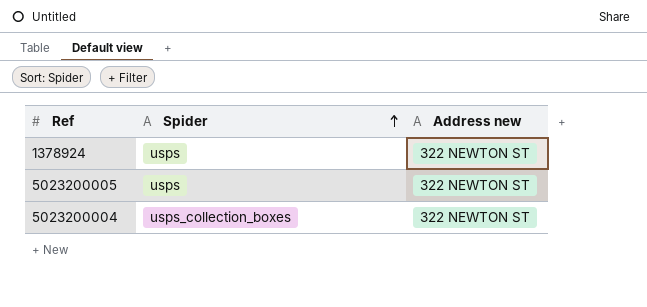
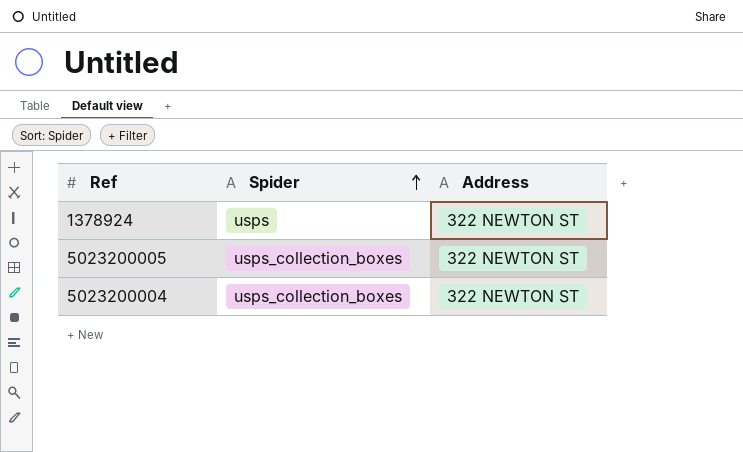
column name: Address new -> Address
5023200005 | Spider: usps -> usps_collection_boxes

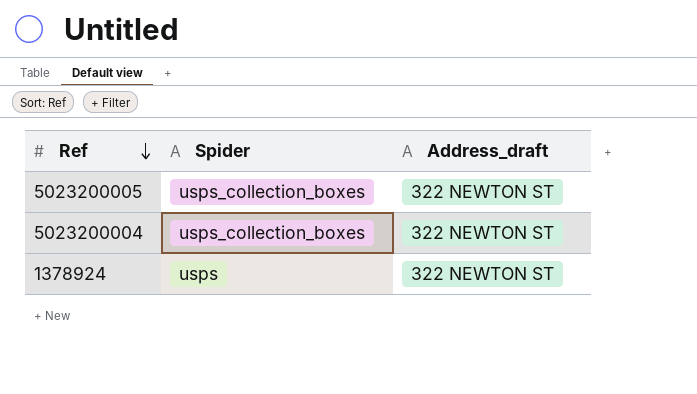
row order: Spider ascending -> Ref descending
column name: Address -> Address_draft

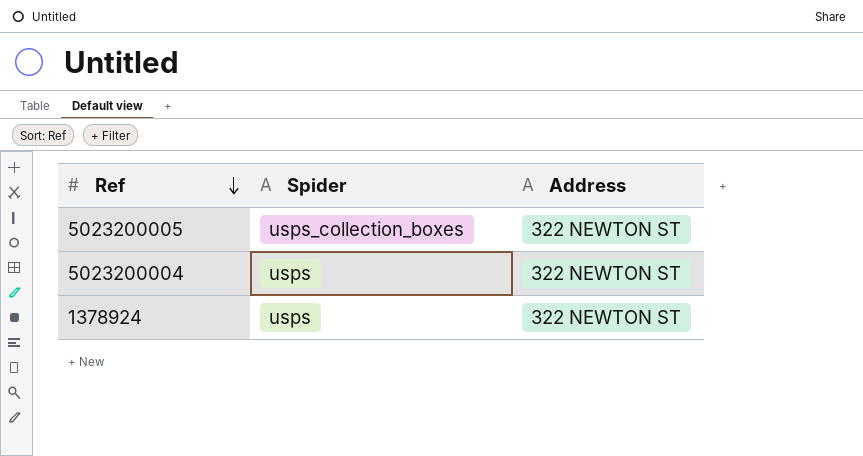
column name: Address_draft -> Address
5023200004 | Spider: usps_collection_boxes -> usps

